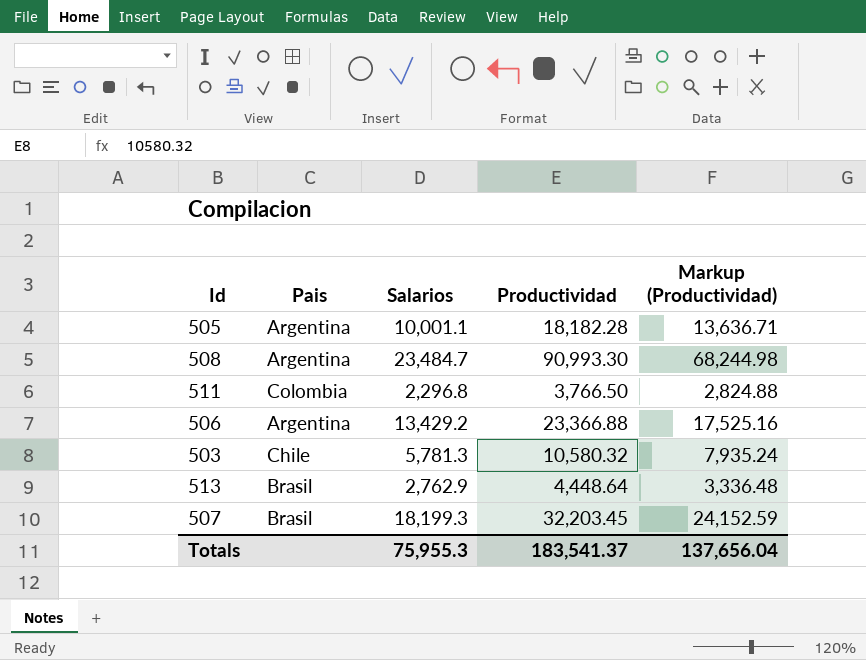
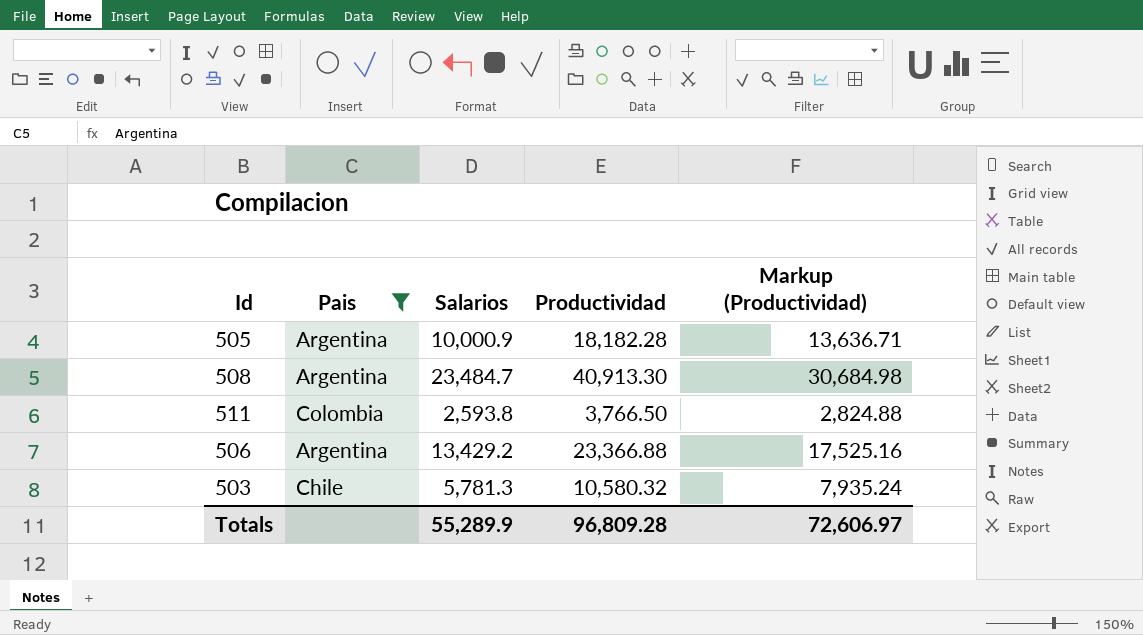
filter: none -> Pais != Brasil
505 | Salarios: 10,001.1 -> 10,000.9
508 | Productividad: 90,993.30 -> 40,913.30
508 | Markup (Productividad): 68,244.98 -> 30,684.98
511 | Salarios: 2,296.8 -> 2,593.8
Totals | Salarios: 75,955.3 -> 55,289.9
Totals | Productividad: 183,541.37 -> 96,809.28
Totals | Markup (Productividad): 137,656.04 -> 72,606.97

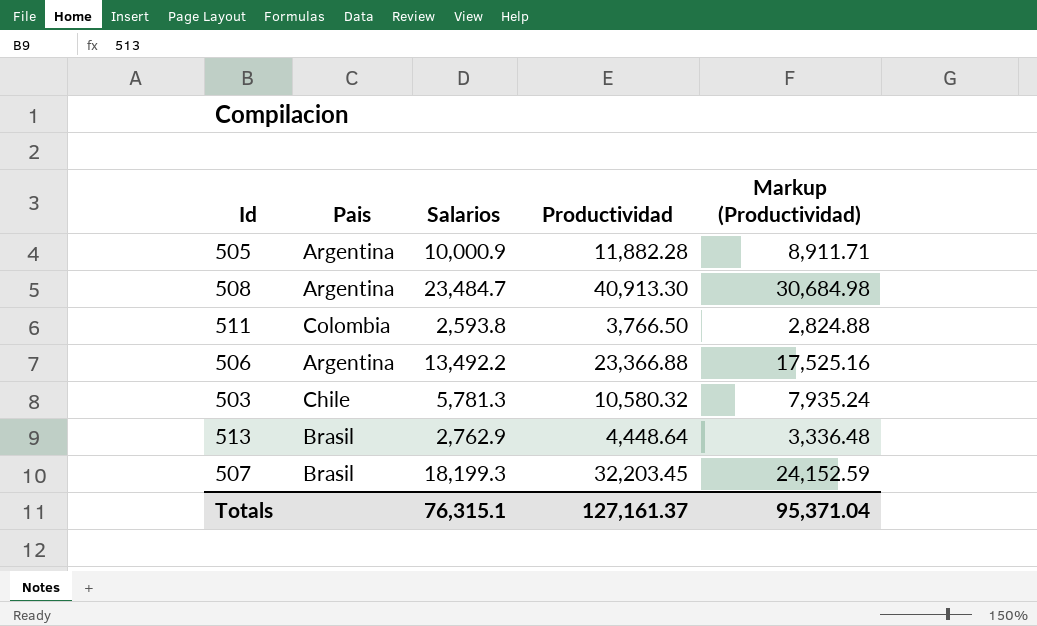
filter: Pais != Brasil -> none
505 | Productividad: 18,182.28 -> 11,882.28
505 | Markup (Productividad): 13,636.71 -> 8,911.71
506 | Salarios: 13,429.2 -> 13,492.2
Totals | Salarios: 55,289.9 -> 76,315.1
Totals | Productividad: 96,809.28 -> 127,161.37
Totals | Markup (Productividad): 72,606.97 -> 95,371.04

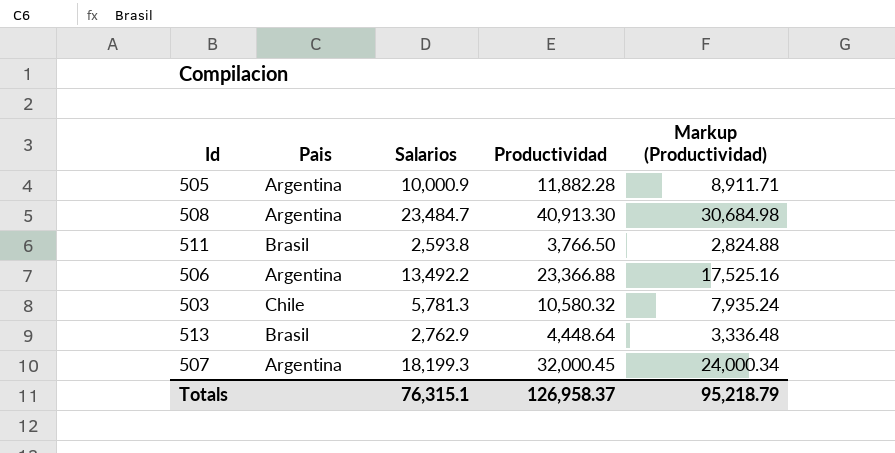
511 | Pais: Colombia -> Brasil
507 | Pais: Brasil -> Argentina
507 | Productividad: 32,203.45 -> 32,000.45
507 | Markup (Productividad): 24,152.59 -> 24,000.34
Totals | Productividad: 127,161.37 -> 126,958.37
Totals | Markup (Productividad): 95,371.04 -> 95,218.79

